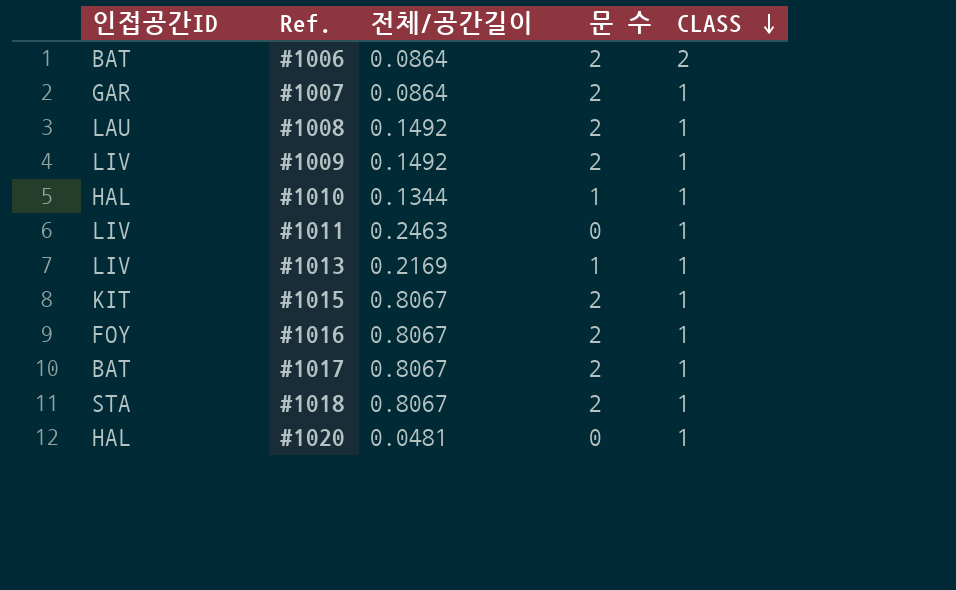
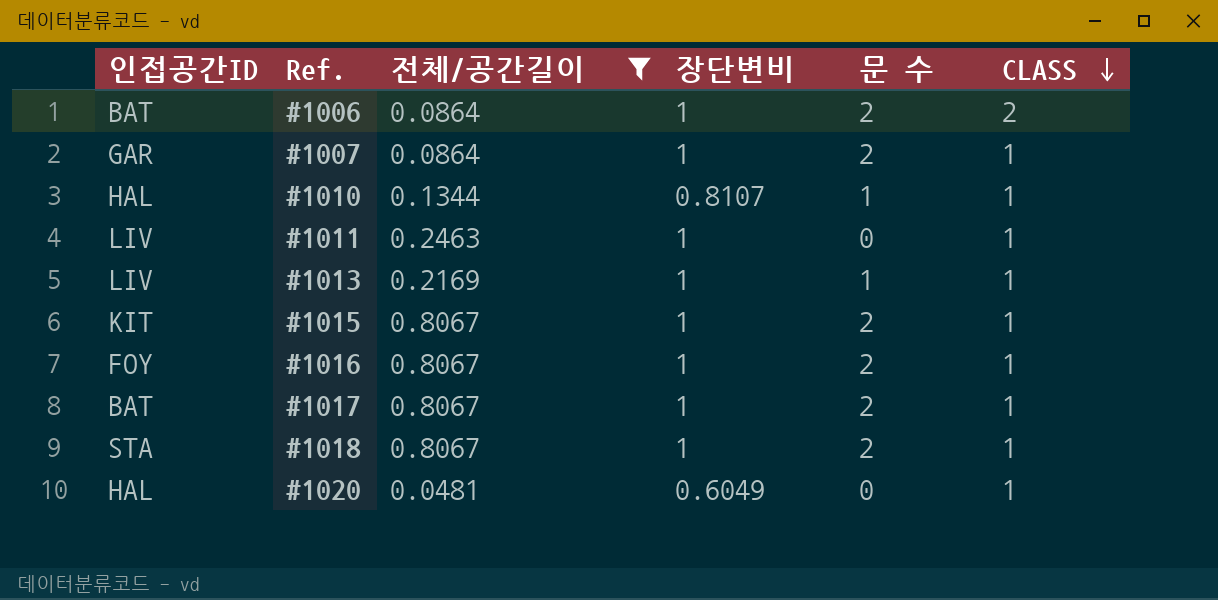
filter: none -> 전체/공간길이 != 0.1492
column 장단변비 | position: none -> 4

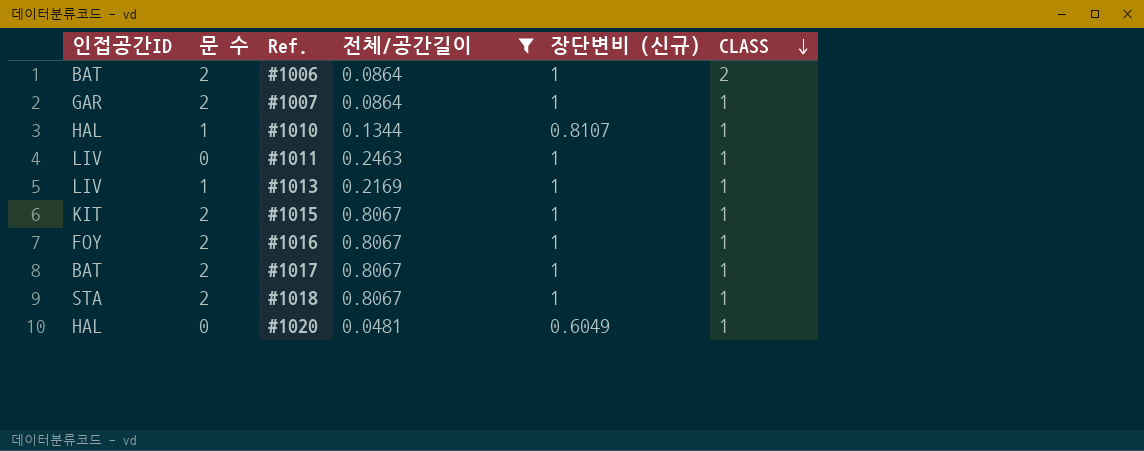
column 문 수 | position: 5 -> 2
column name: 장단변비 -> 장단변비 (신규)

